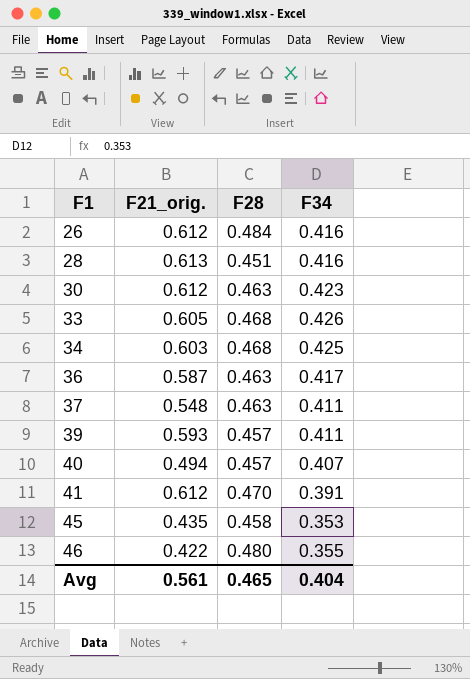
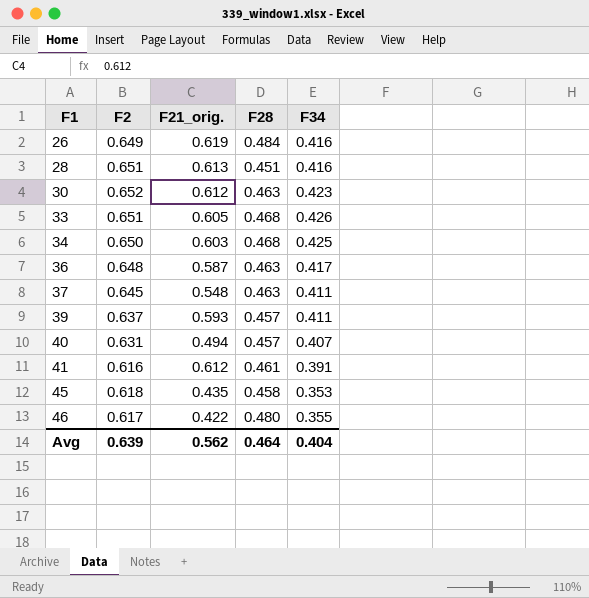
column F2 | position: none -> 2
26 | F21_orig.: 0.612 -> 0.619
41 | F28: 0.470 -> 0.461
Avg | F21_orig.: 0.561 -> 0.562
Avg | F28: 0.465 -> 0.464

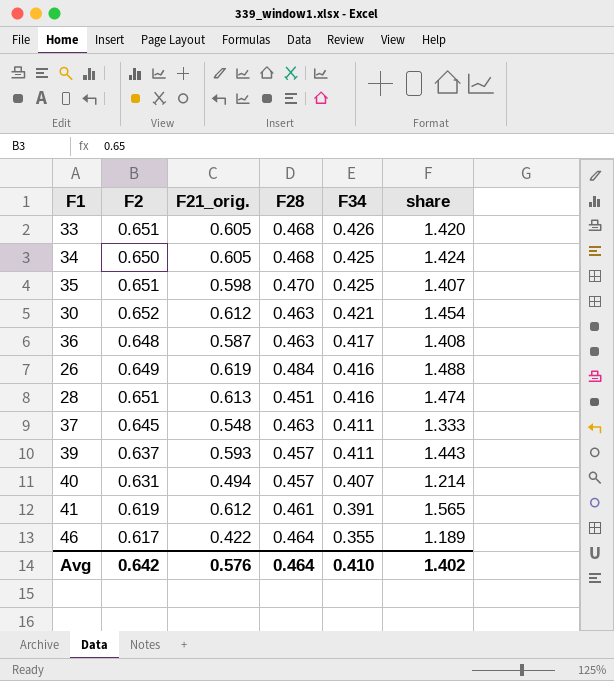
row order: F1 ascending -> F34 descending
column share | formula: none -> [F21_orig.] / [F34]
row 45: 0.618 | 0.435 | 0.458 | 0.353 -> none
34 | F21_orig.: 0.603 -> 0.605
row 35: none -> 0.651 | 0.598 | 0.470 | 0.425 | 1.407
30 | F34: 0.423 -> 0.421
41 | F2: 0.616 -> 0.619
46 | F28: 0.480 -> 0.464
Avg | F2: 0.639 -> 0.642
Avg | F21_orig.: 0.562 -> 0.576
Avg | F34: 0.404 -> 0.410

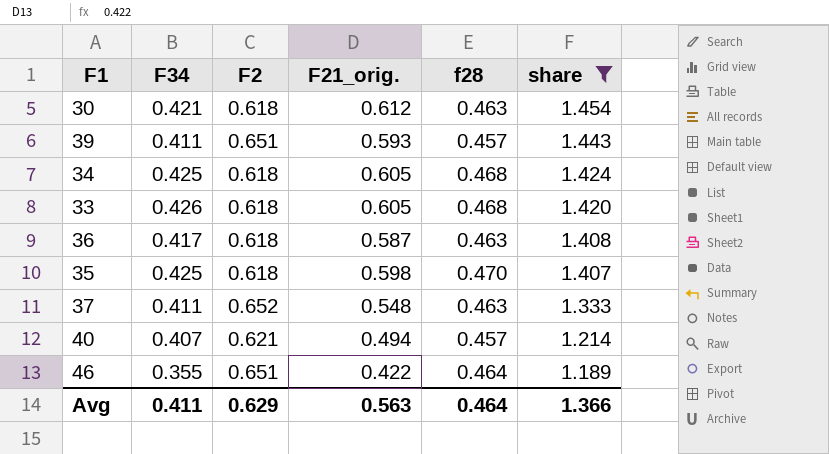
filter: none -> share <= 1.454
row order: F34 descending -> share descending
column F34 | position: 5 -> 2
column name: F28 -> f28
30 | F2: 0.652 -> 0.618
39 | F2: 0.637 -> 0.651
34 | F2: 0.650 -> 0.618
33 | F2: 0.651 -> 0.618
36 | F2: 0.648 -> 0.618
35 | F2: 0.651 -> 0.618
37 | F2: 0.645 -> 0.652
40 | F2: 0.631 -> 0.621
46 | F2: 0.617 -> 0.651
Avg | F34: 0.410 -> 0.411
Avg | F2: 0.642 -> 0.629
Avg | F21_orig.: 0.576 -> 0.563
Avg | share: 1.402 -> 1.366

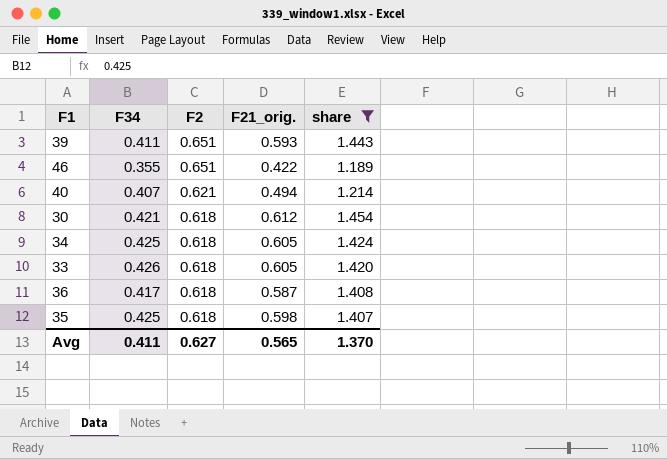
row order: share descending -> F2 descending
column f28 | position: 5 -> none
row 37: 0.411 | 0.652 | 0.548 | 0.463 | 1.333 -> none
Avg | F2: 0.629 -> 0.627
Avg | F21_orig.: 0.563 -> 0.565
Avg | share: 1.366 -> 1.370

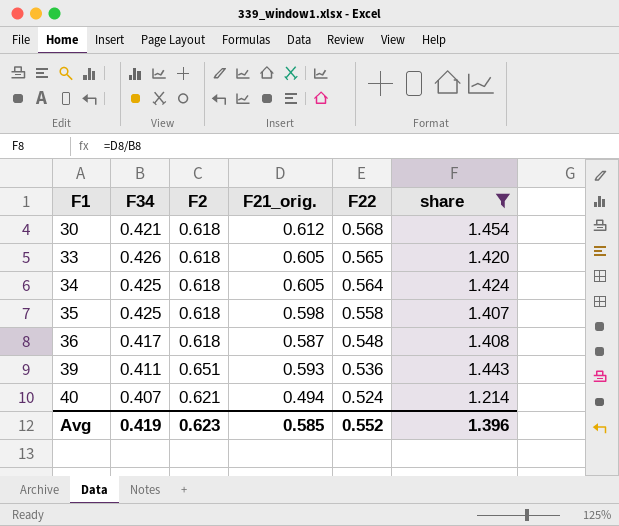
row order: F2 descending -> F1 ascending
column F22 | position: none -> 5
row 46: 0.355 | 0.651 | 0.422 | 1.189 -> none
Avg | F34: 0.411 -> 0.419
Avg | F2: 0.627 -> 0.623
Avg | F21_orig.: 0.565 -> 0.585
Avg | share: 1.370 -> 1.396

